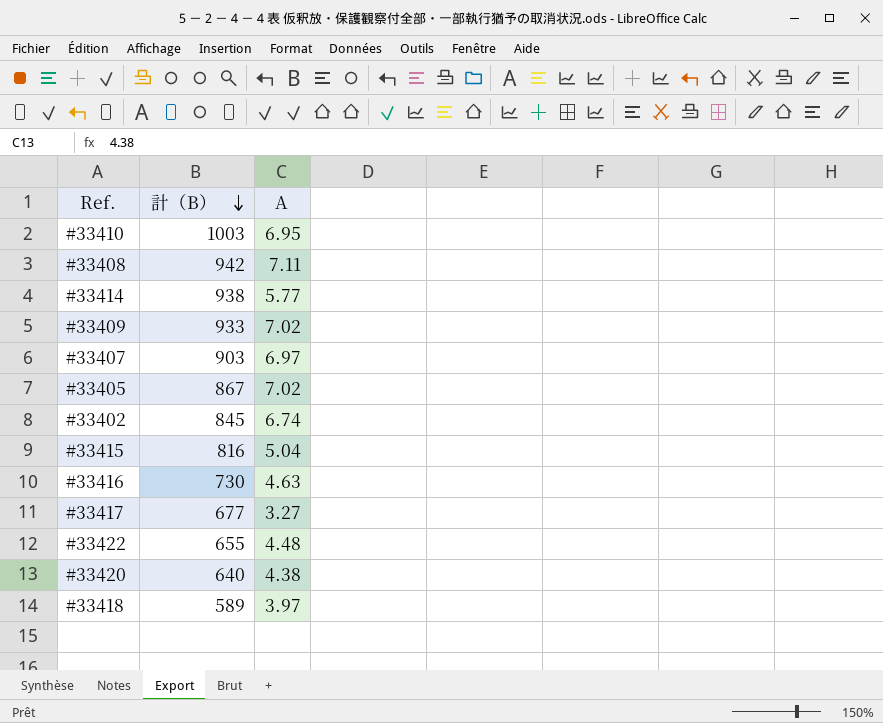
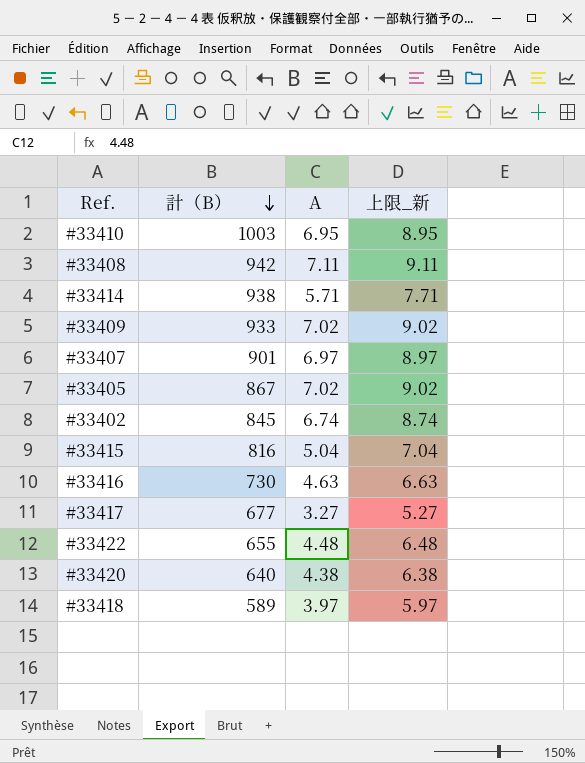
column 上限_新 | formula: none -> [A] + 2
#33414 | A: 5.77 -> 5.71
#33407 | 計（B）: 903 -> 901

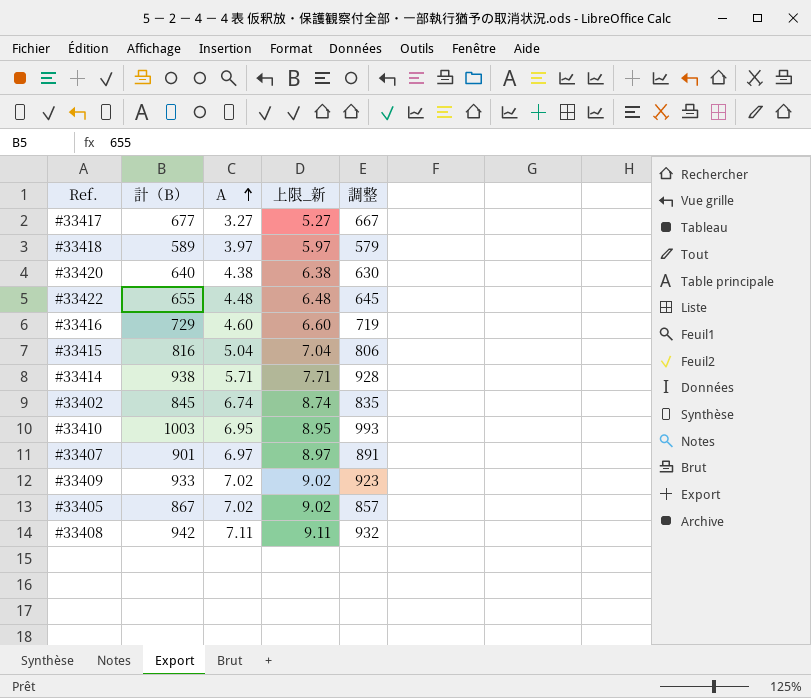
row order: 計（B） descending -> A ascending
column 調整 | formula: none -> [計（B）] - 10
#33416 | 計（B）: 730 -> 729
#33416 | A: 4.63 -> 4.60
#33416 | 上限_新: 6.63 -> 6.60

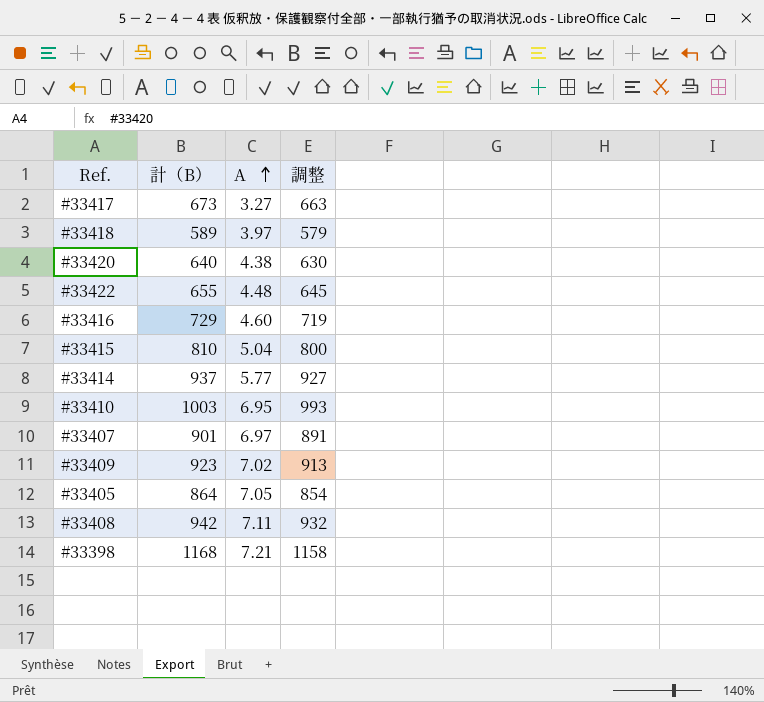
column 上限_新 | formula: [A] + 2 -> none
row #33402: 845 | 6.74 | 8.74 | 835 -> none
#33417 | 計（B）: 677 -> 673
#33417 | 調整: 667 -> 663
#33415 | 計（B）: 816 -> 810
#33415 | 調整: 806 -> 800
#33414 | 計（B）: 938 -> 937
#33414 | A: 5.71 -> 5.77
#33414 | 調整: 928 -> 927
#33409 | 計（B）: 933 -> 923
#33409 | 調整: 923 -> 913
#33405 | 計（B）: 867 -> 864
#33405 | A: 7.02 -> 7.05
#33405 | 調整: 857 -> 854
row #33398: none -> 1168 | 7.21 | 1158

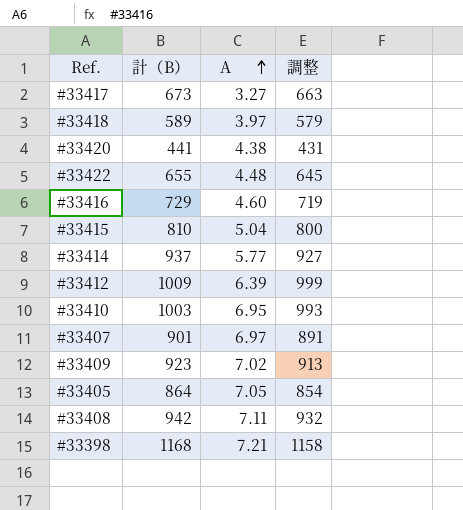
#33420 | 計（B）: 640 -> 441
#33420 | 調整: 630 -> 431
row #33412: none -> 1009 | 6.39 | 999

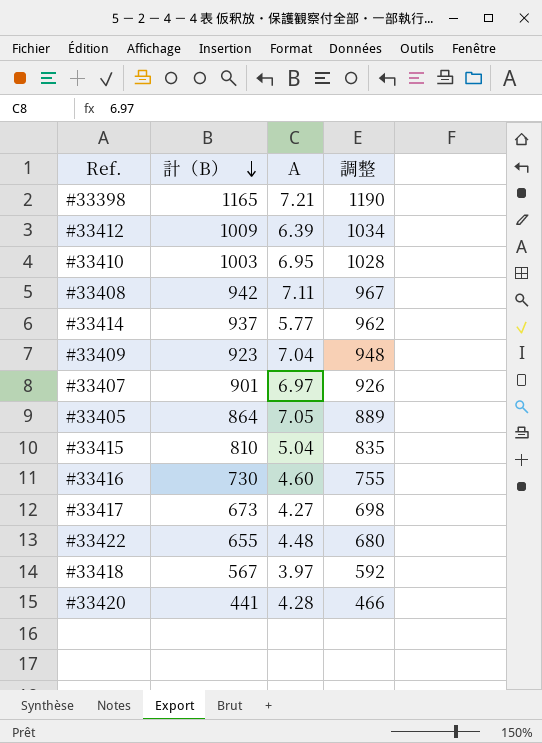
row order: A ascending -> 計（B） descending
column 調整 | formula: [計（B）] - 10 -> [計（B）] + 25
#33398 | 計（B）: 1168 -> 1165
#33409 | A: 7.02 -> 7.04
#33416 | 計（B）: 729 -> 730
#33417 | A: 3.27 -> 4.27
#33418 | 計（B）: 589 -> 567
#33420 | A: 4.38 -> 4.28

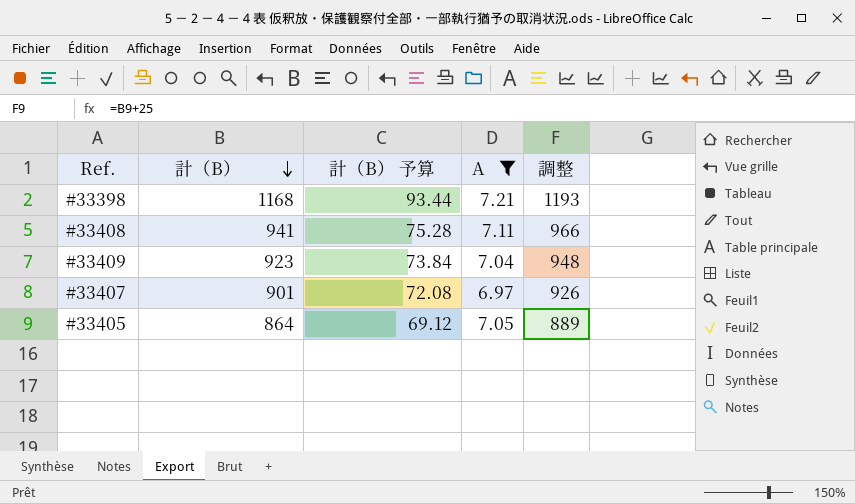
filter: none -> A >= 6.97
column 計（B） 予算 | formula: none -> [計（B）] * 0.08
#33398 | 計（B）: 1165 -> 1168
#33398 | 調整: 1190 -> 1193
#33408 | 計（B）: 942 -> 941
#33408 | 調整: 967 -> 966

